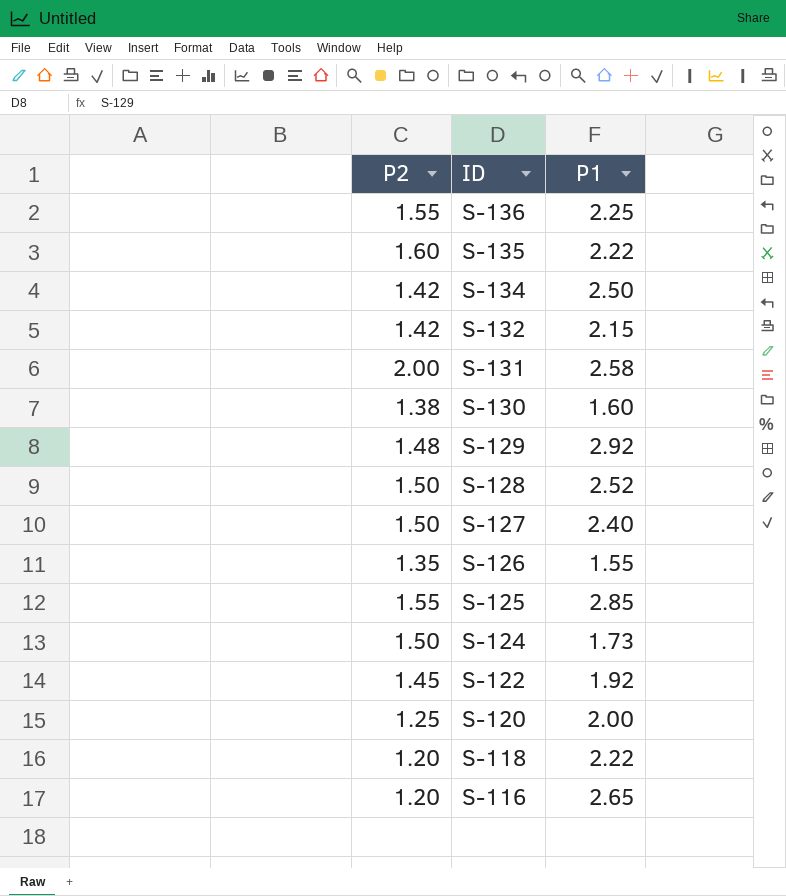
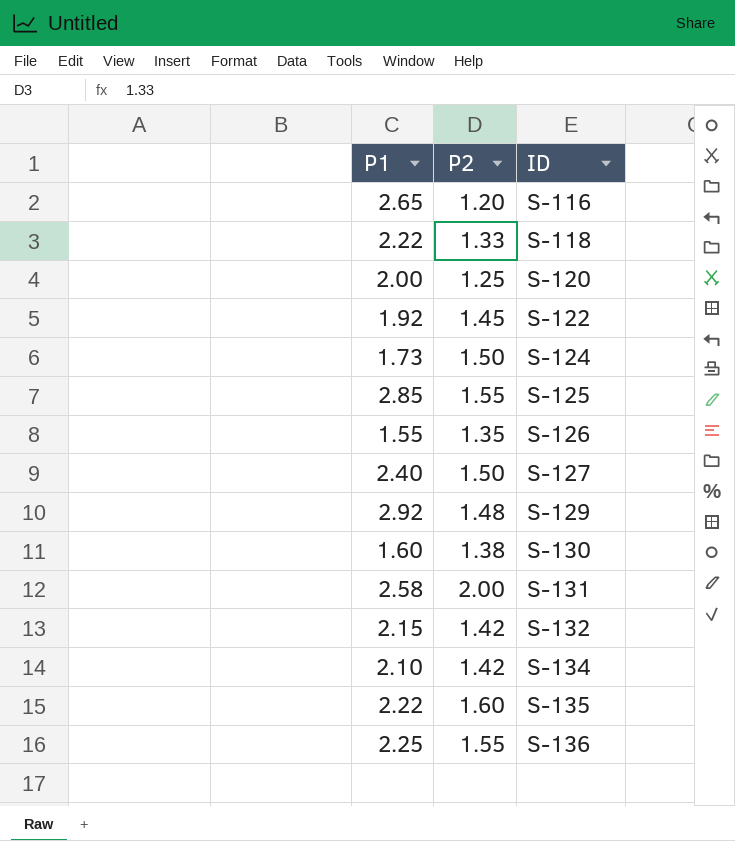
row order: ID descending -> ID ascending
column P1 | position: 3 -> 1
row S-128: 1.50 | 2.52 -> none
S-118 | P2: 1.20 -> 1.33
S-134 | P1: 2.50 -> 2.10

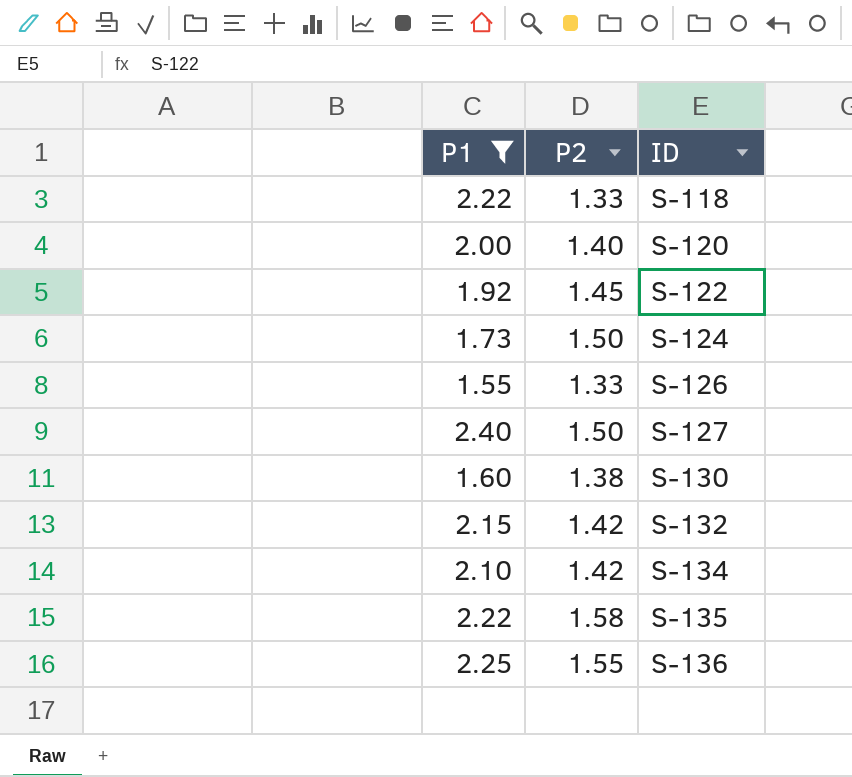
filter: none -> P1 <= 2.40
S-120 | P2: 1.25 -> 1.40
S-126 | P2: 1.35 -> 1.33
S-135 | P2: 1.60 -> 1.58

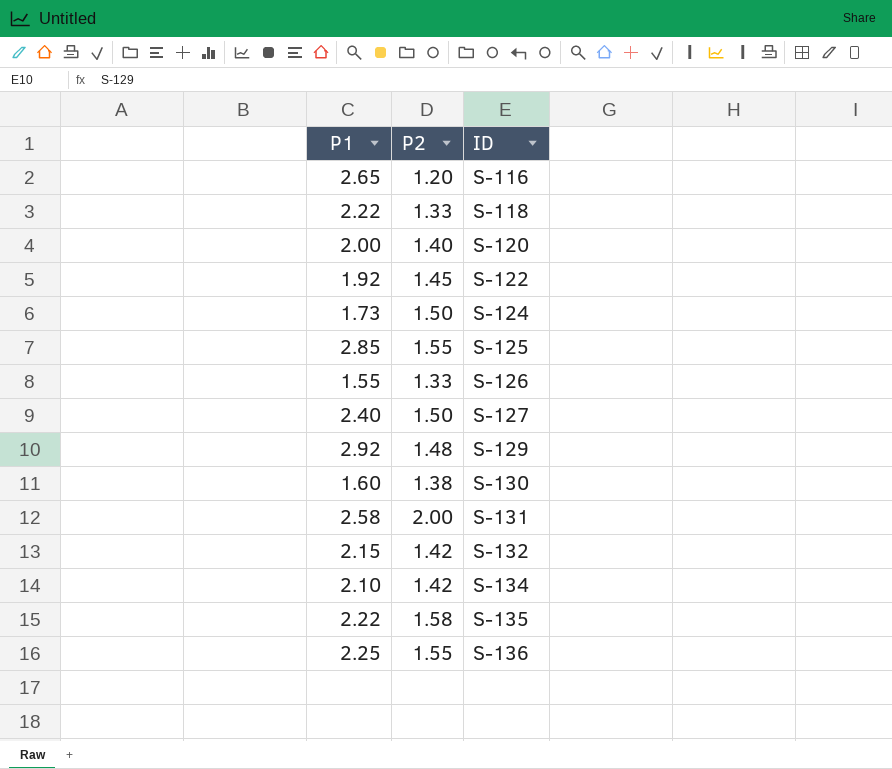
filter: P1 <= 2.40 -> none

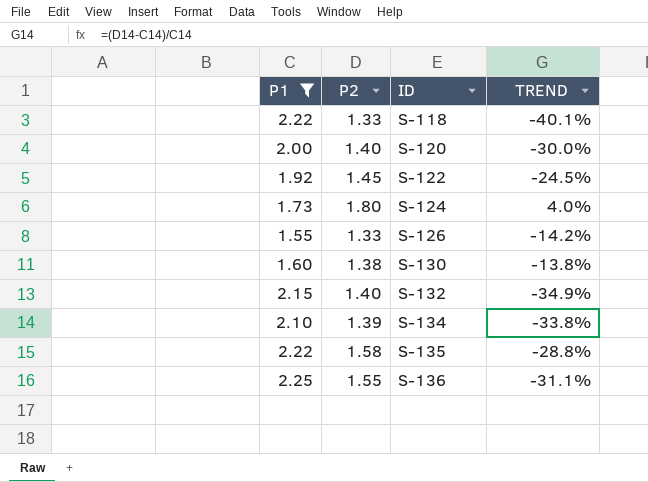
filter: none -> P1 <= 2.25
column TREND | formula: none -> ([P2] - [P1]) / [P1]
S-124 | P2: 1.50 -> 1.80
S-132 | P2: 1.42 -> 1.40
S-134 | P2: 1.42 -> 1.39

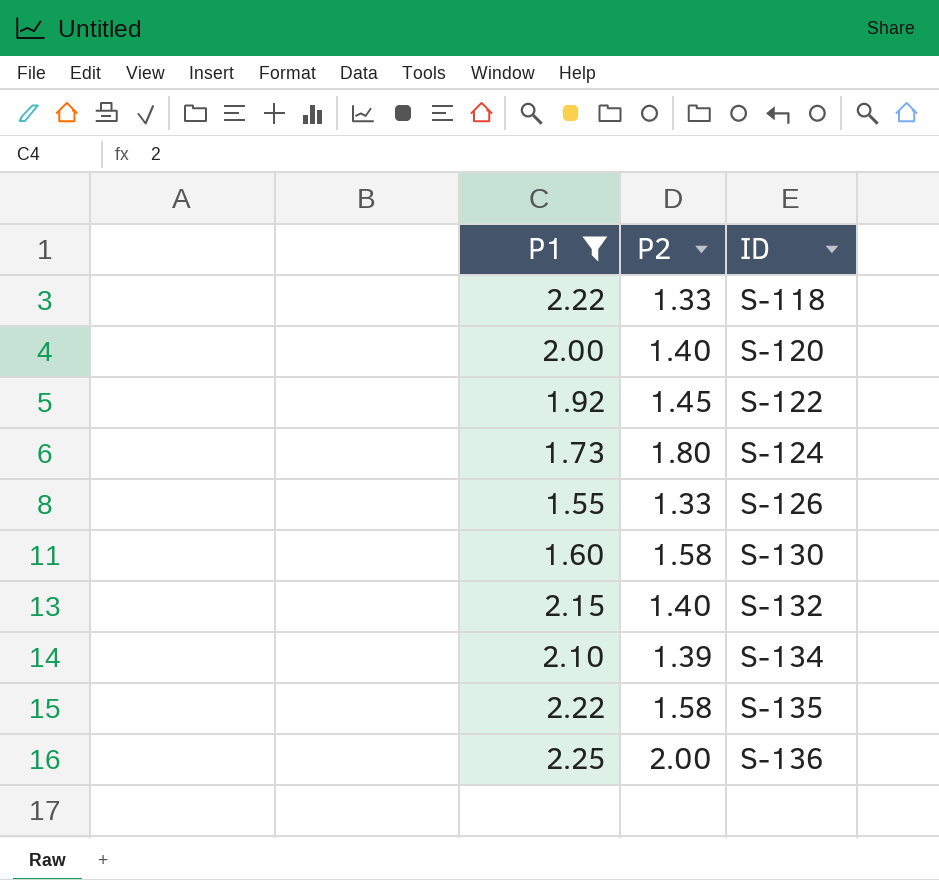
column TREND | formula: ([P2] - [P1]) / [P1] -> none
S-130 | P2: 1.38 -> 1.58
S-136 | P2: 1.55 -> 2.00

